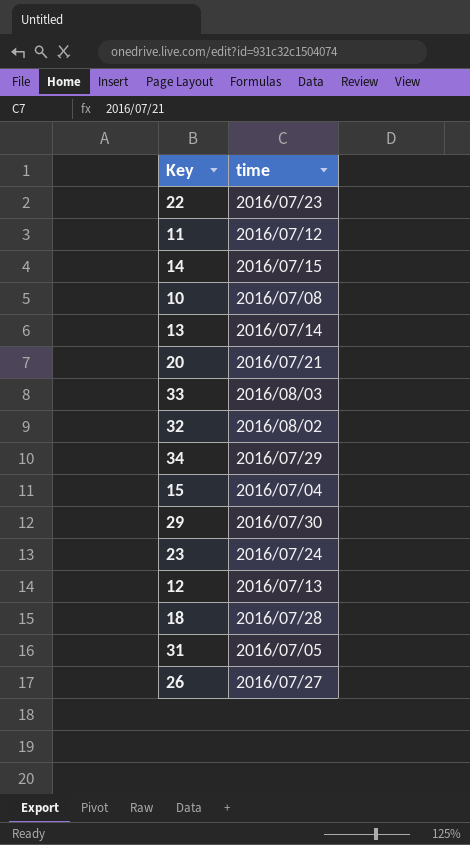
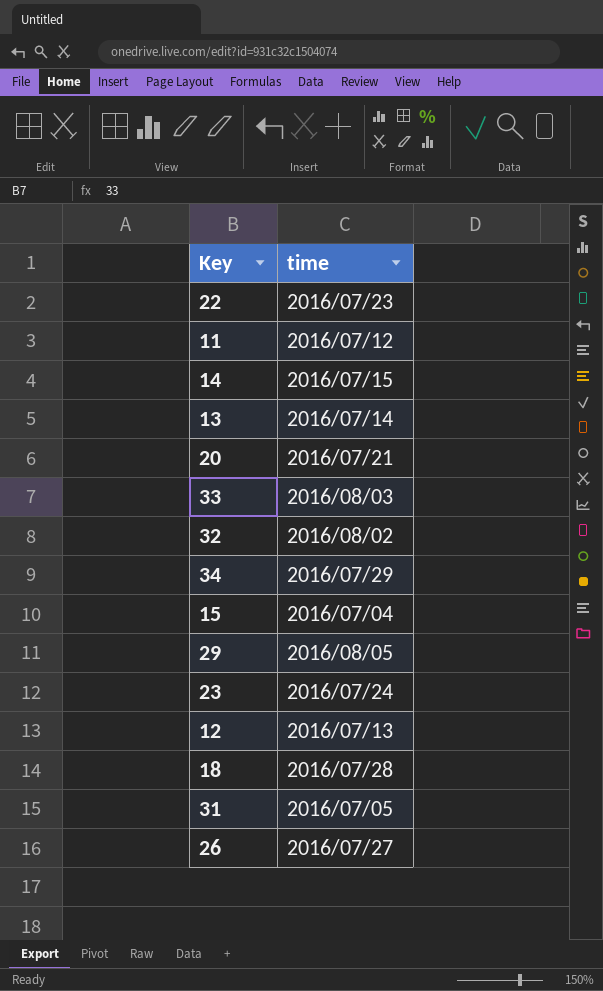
row 10: 2016/07/08 -> none
29 | time: 2016/07/30 -> 2016/08/05

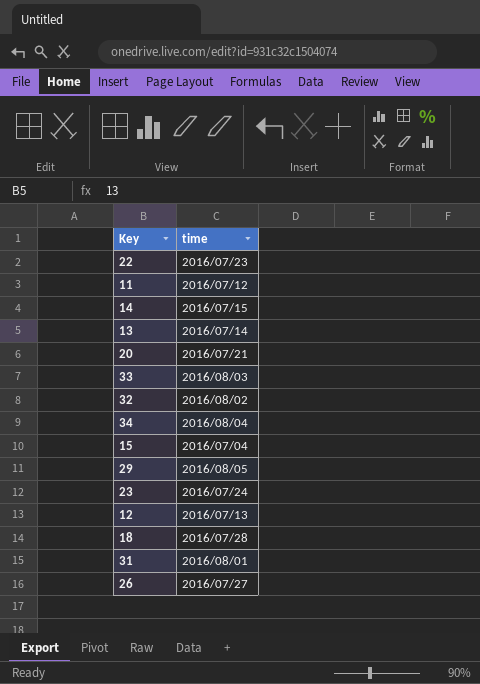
34 | time: 2016/07/29 -> 2016/08/04
31 | time: 2016/07/05 -> 2016/08/01

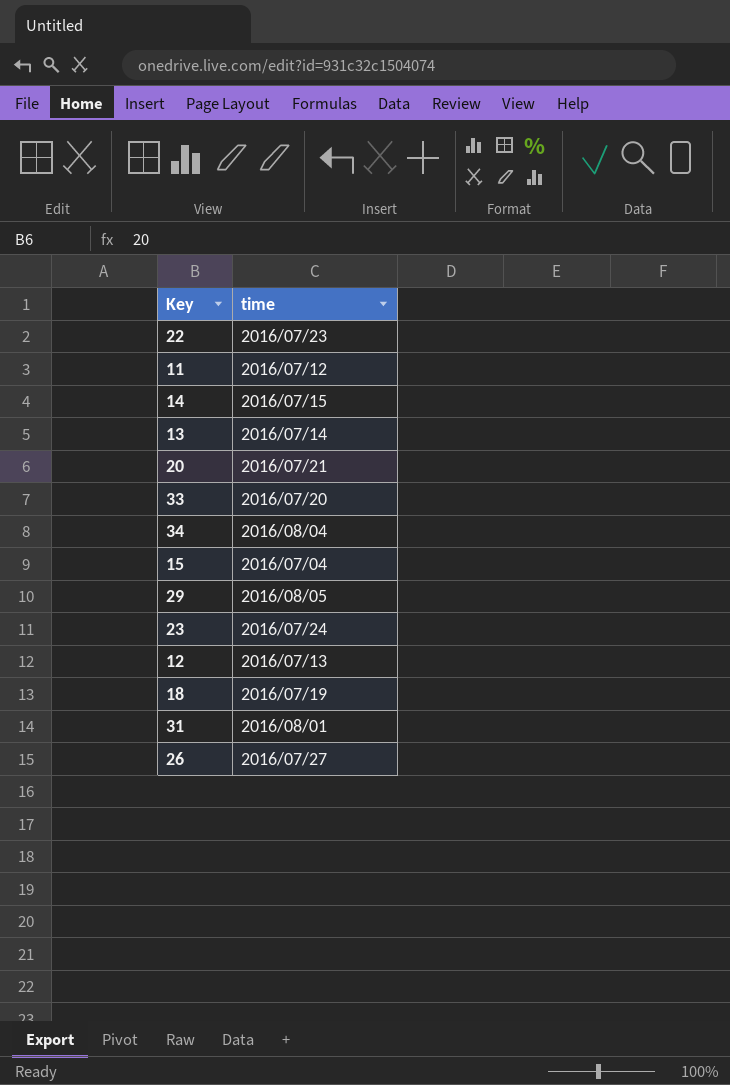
row 32: 2016/08/02 -> none
33 | time: 2016/08/03 -> 2016/07/20
18 | time: 2016/07/28 -> 2016/07/19

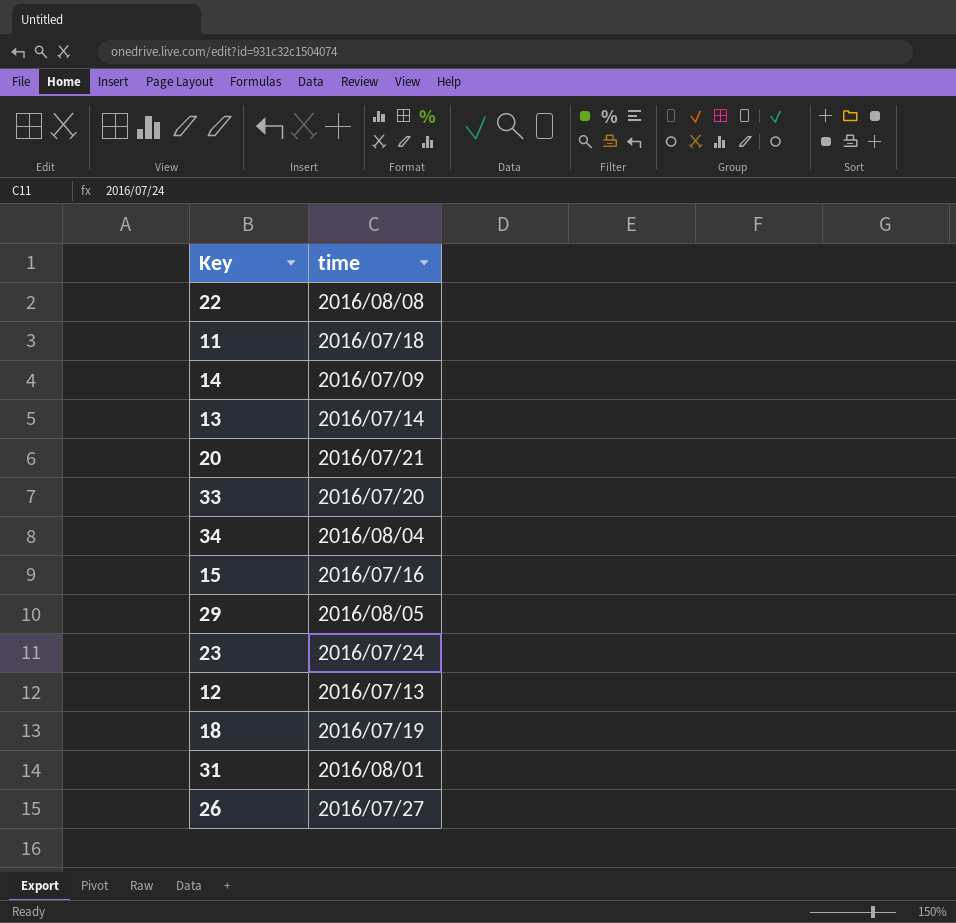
22 | time: 2016/07/23 -> 2016/08/08
11 | time: 2016/07/12 -> 2016/07/18
14 | time: 2016/07/15 -> 2016/07/09
15 | time: 2016/07/04 -> 2016/07/16

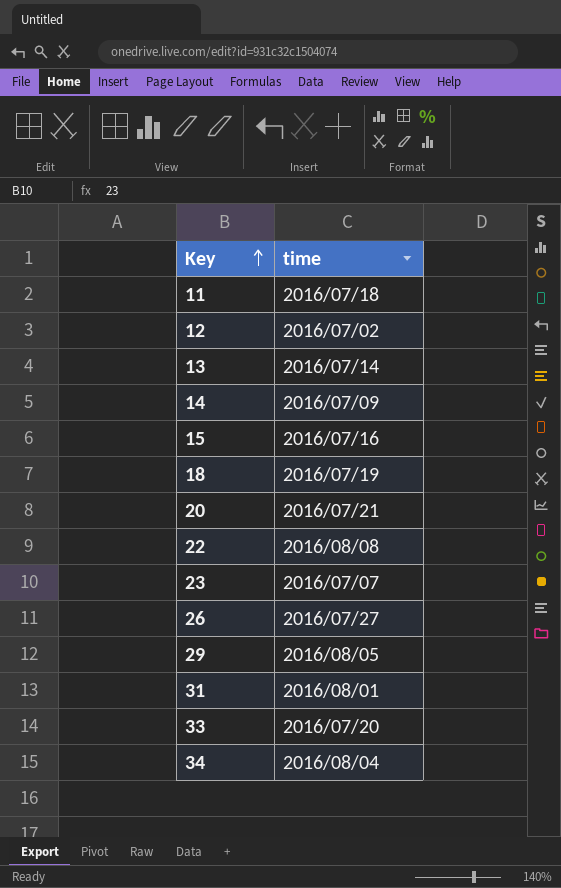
row order: none -> Key ascending
12 | time: 2016/07/13 -> 2016/07/02
23 | time: 2016/07/24 -> 2016/07/07

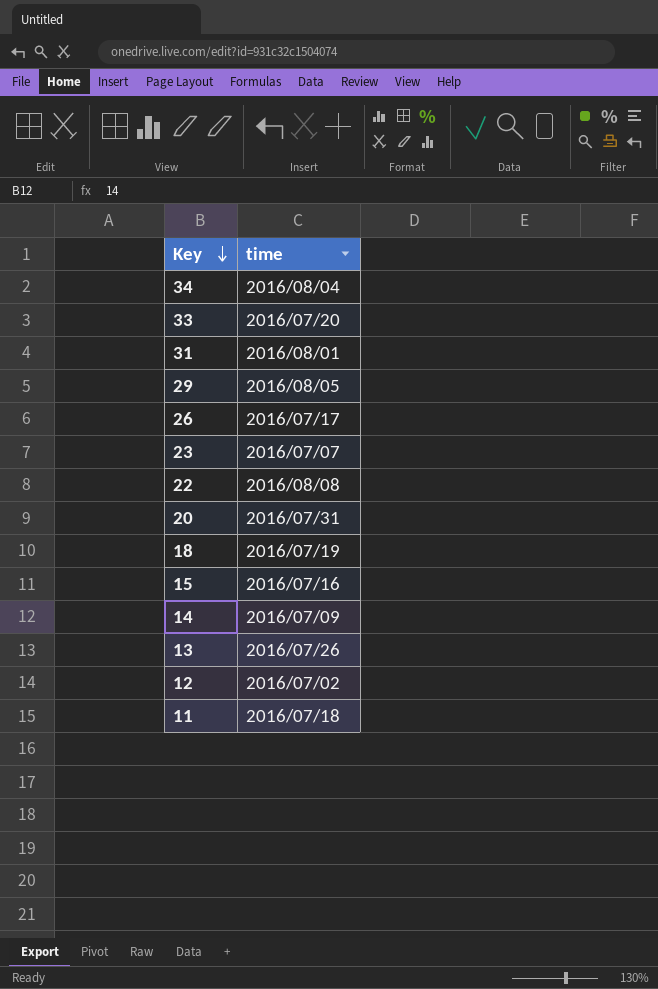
row order: Key ascending -> Key descending
26 | time: 2016/07/27 -> 2016/07/17
20 | time: 2016/07/21 -> 2016/07/31
13 | time: 2016/07/14 -> 2016/07/26

